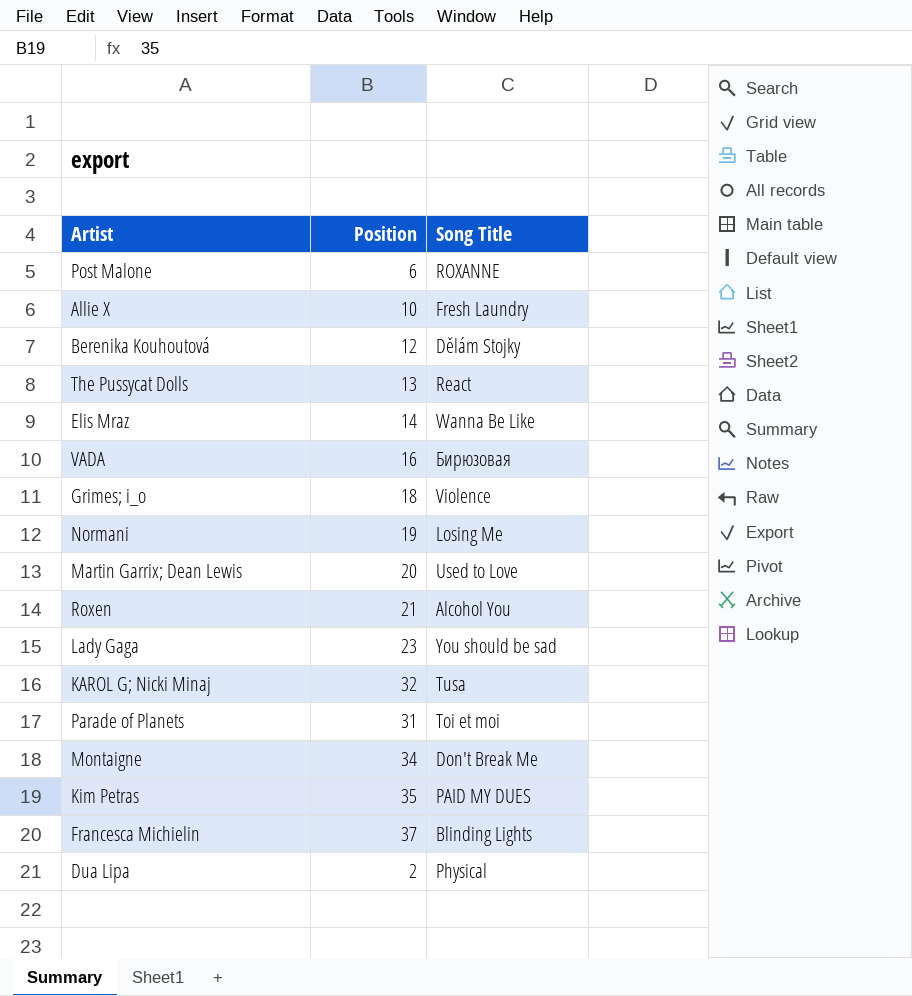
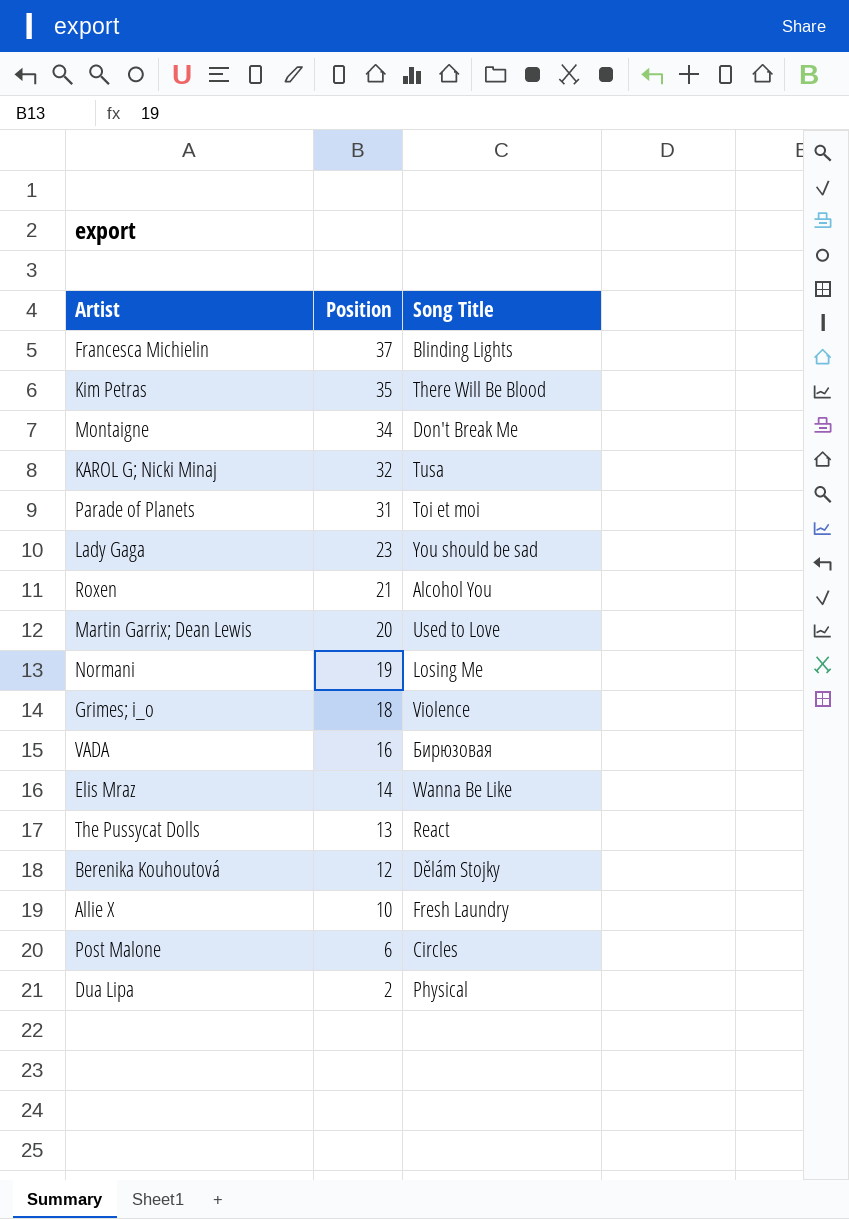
row order: none -> Position descending
Kim Petras | Song Title: PAID MY DUES -> There Will Be Blood
Post Malone | Song Title: ROXANNE -> Circles

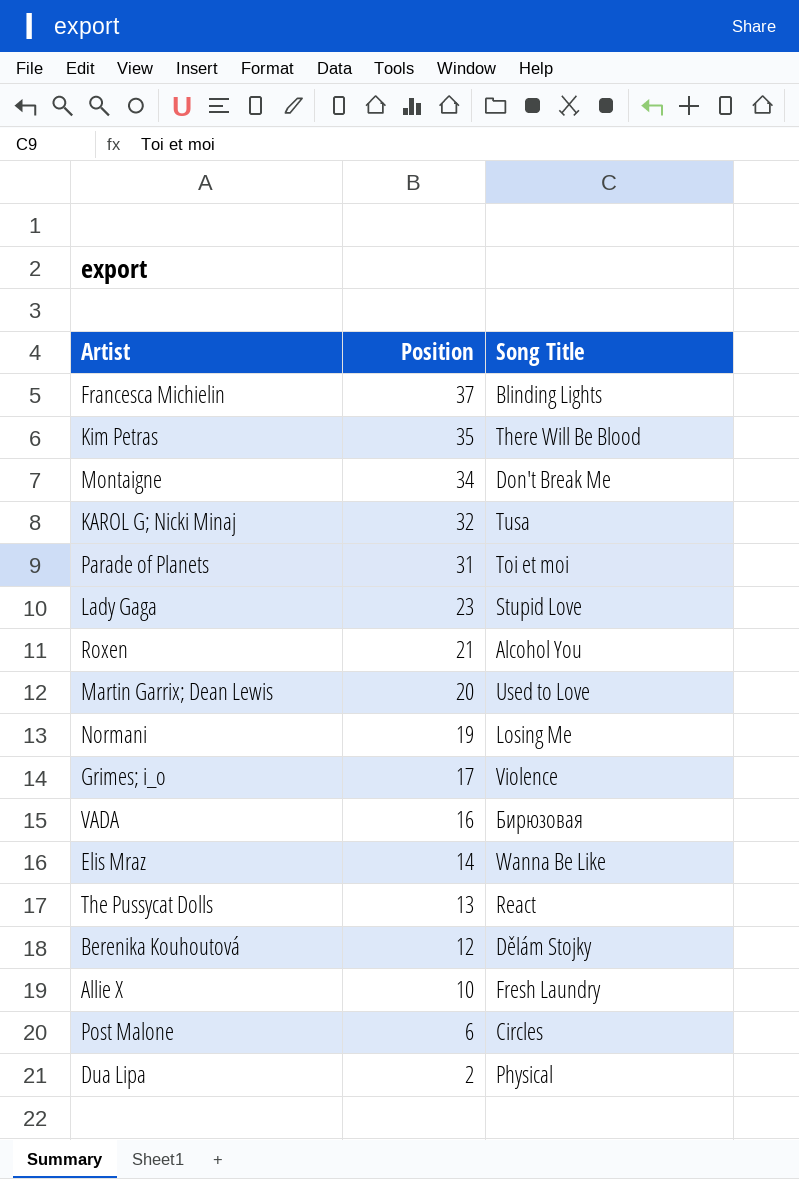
Lady Gaga | Song Title: You should be sad -> Stupid Love
Grimes; i_o | Position: 18 -> 17

